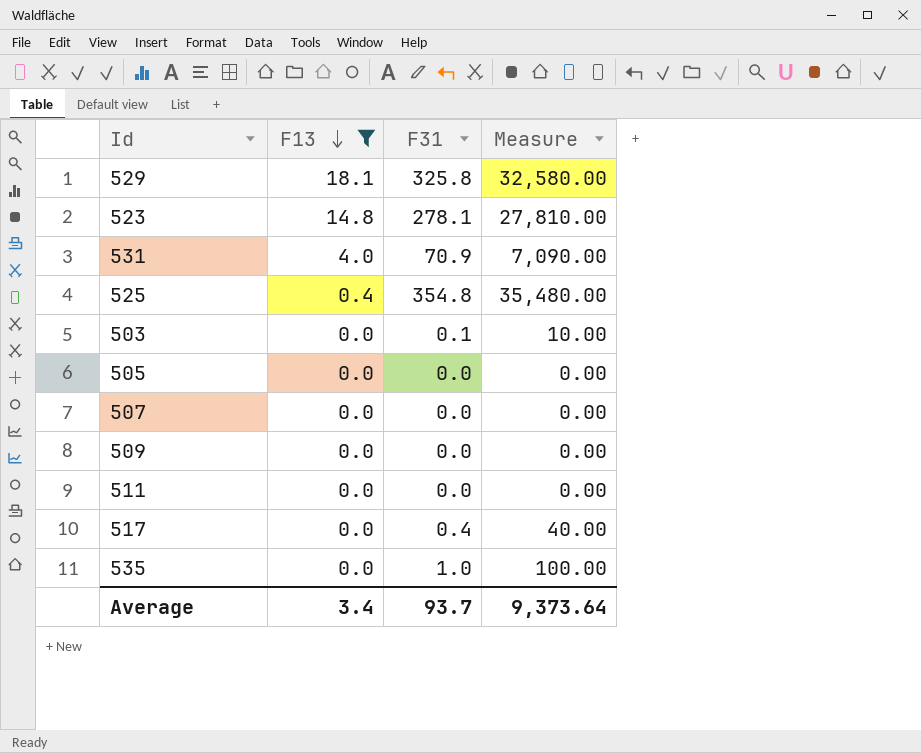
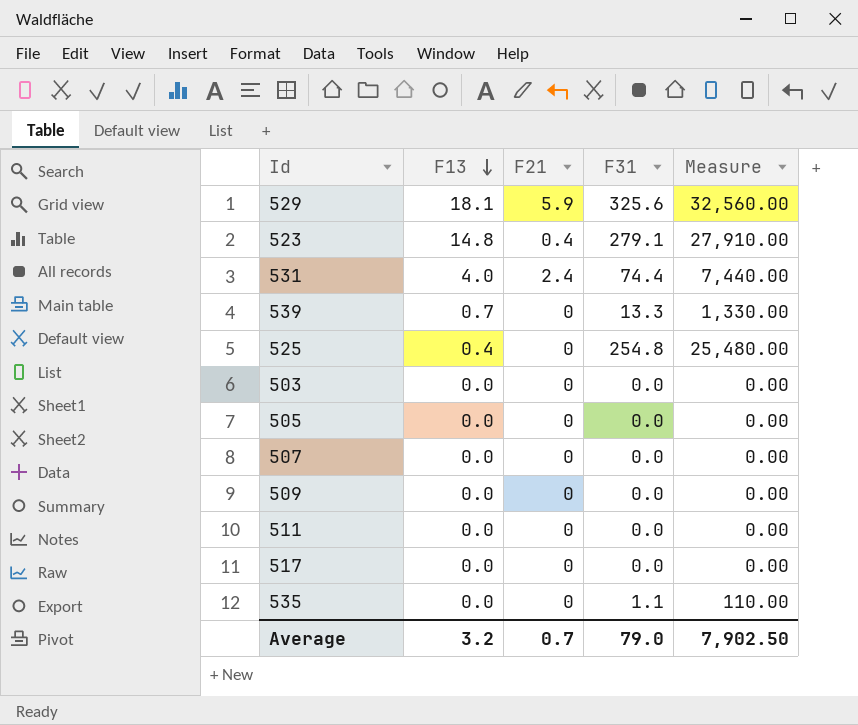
filter: F13 != 0.7 -> none
column F21 | position: none -> 3
529 | F31: 325.8 -> 325.6
529 | Measure: 32,580.00 -> 32,560.00
523 | F31: 278.1 -> 279.1
523 | Measure: 27,810.00 -> 27,910.00
531 | F31: 70.9 -> 74.4
531 | Measure: 7,090.00 -> 7,440.00
525 | F31: 354.8 -> 254.8
525 | Measure: 35,480.00 -> 25,480.00
503 | F31: 0.1 -> 0.0
503 | Measure: 10.00 -> 0.00
517 | F31: 0.4 -> 0.0
517 | Measure: 40.00 -> 0.00
535 | F31: 1.0 -> 1.1
535 | Measure: 100.00 -> 110.00
Average | F13: 3.4 -> 3.2
Average | F31: 93.7 -> 79.0
Average | Measure: 9,373.64 -> 7,902.50

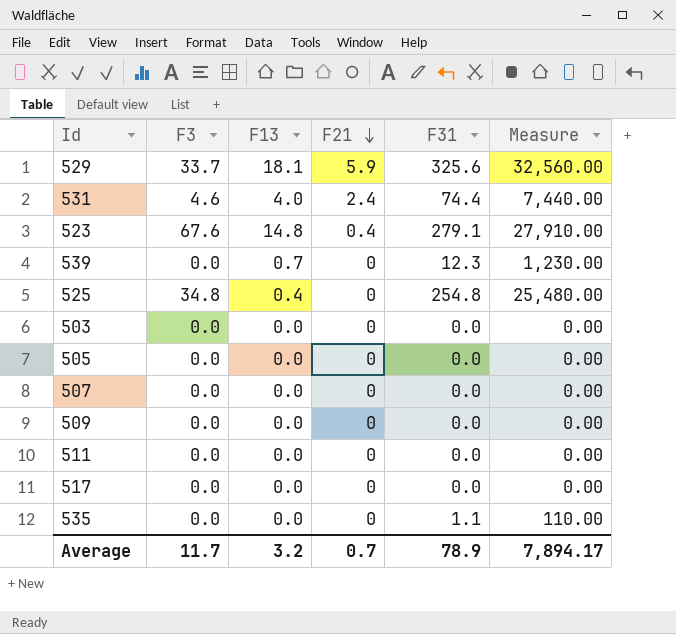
row order: F13 descending -> F21 descending
column F3 | position: none -> 2
539 | F31: 13.3 -> 12.3
539 | Measure: 1,330.00 -> 1,230.00
Average | F31: 79.0 -> 78.9
Average | Measure: 7,902.50 -> 7,894.17

